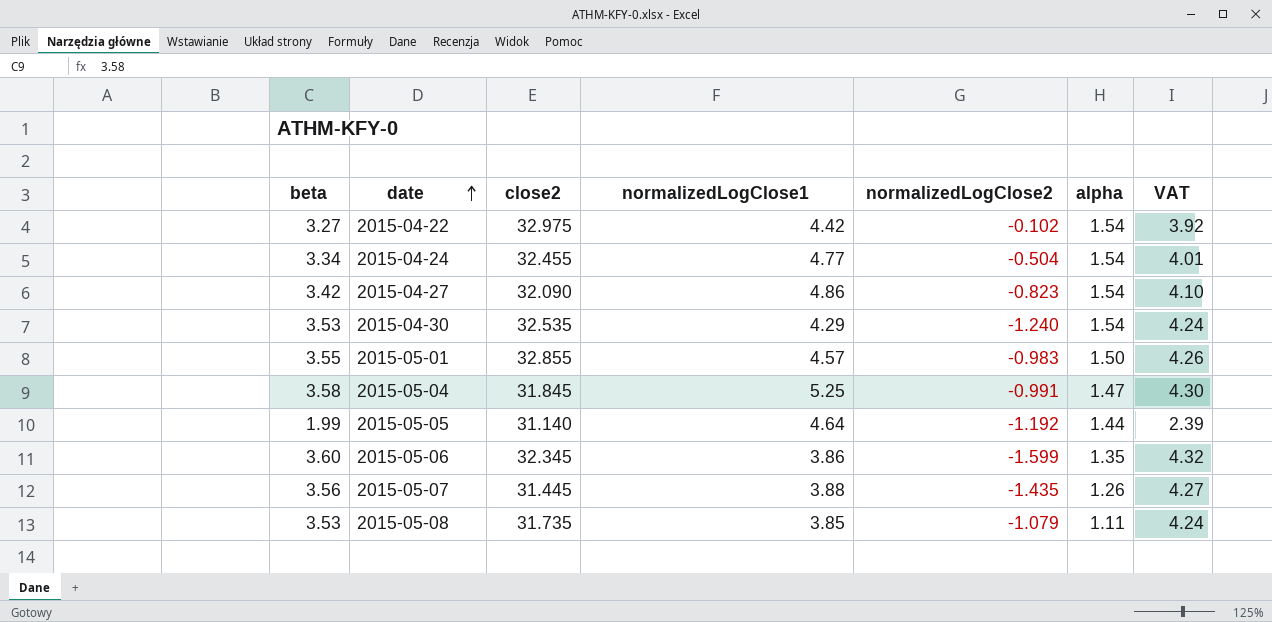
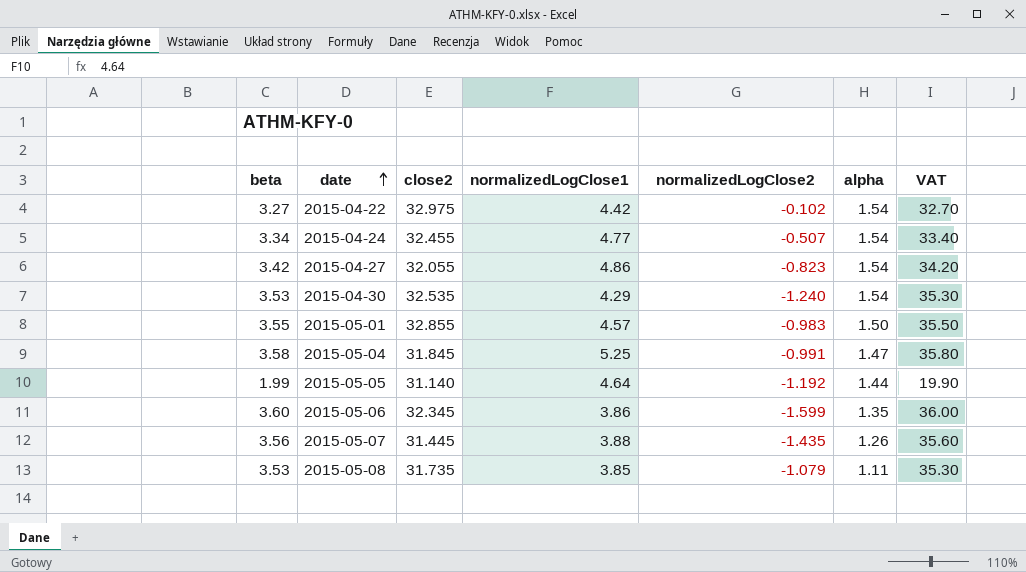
column VAT | formula: [beta] * 1.2 -> [beta] * 10
2015-04-24 | normalizedLogClose2: -0.504 -> -0.507
2015-04-27 | close2: 32.090 -> 32.055

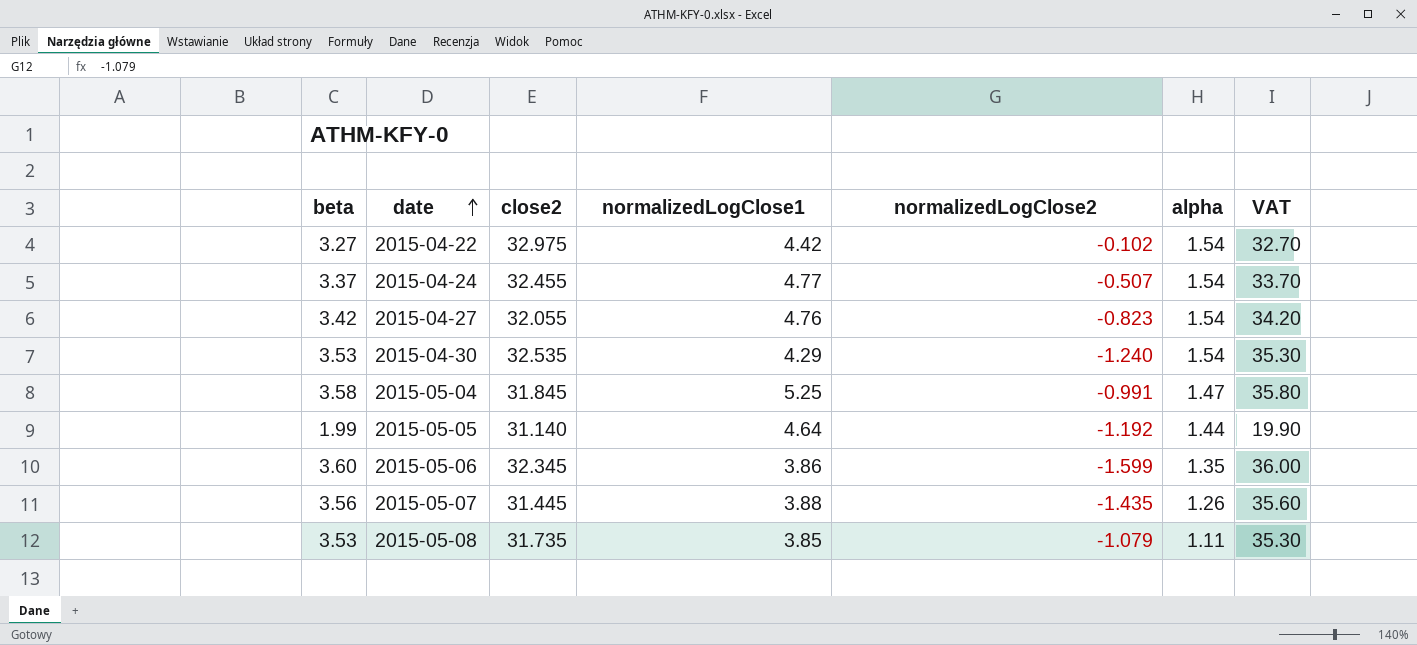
row 2015-05-01: 3.55 | 32.855 | 4.57 | -0.983 | 1.50 | 35.50 -> none
2015-04-24 | beta: 3.34 -> 3.37
2015-04-24 | VAT: 33.40 -> 33.70
2015-04-27 | normalizedLogClose1: 4.86 -> 4.76

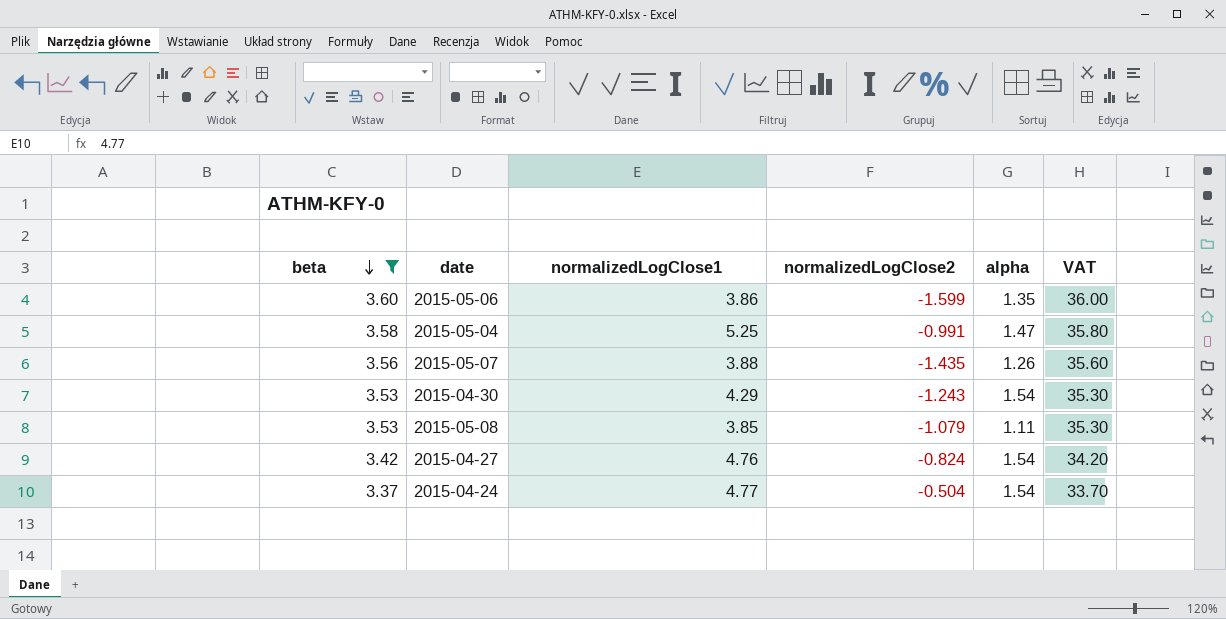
filter: none -> beta >= 3.37
row order: date ascending -> beta descending
column close2 | position: 3 -> none
2015-04-30 | normalizedLogClose2: -1.240 -> -1.243
2015-04-27 | normalizedLogClose2: -0.823 -> -0.824
2015-04-24 | normalizedLogClose2: -0.507 -> -0.504

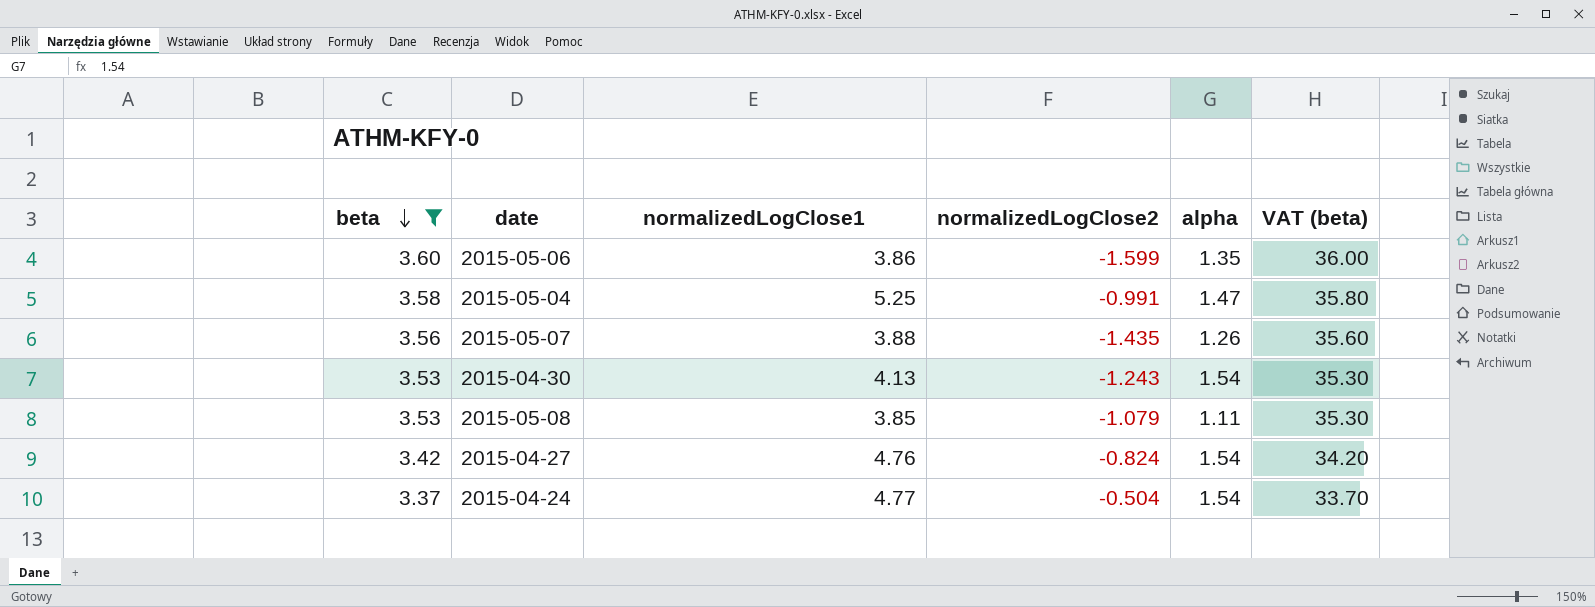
column name: VAT -> VAT (beta)
2015-04-30 | normalizedLogClose1: 4.29 -> 4.13

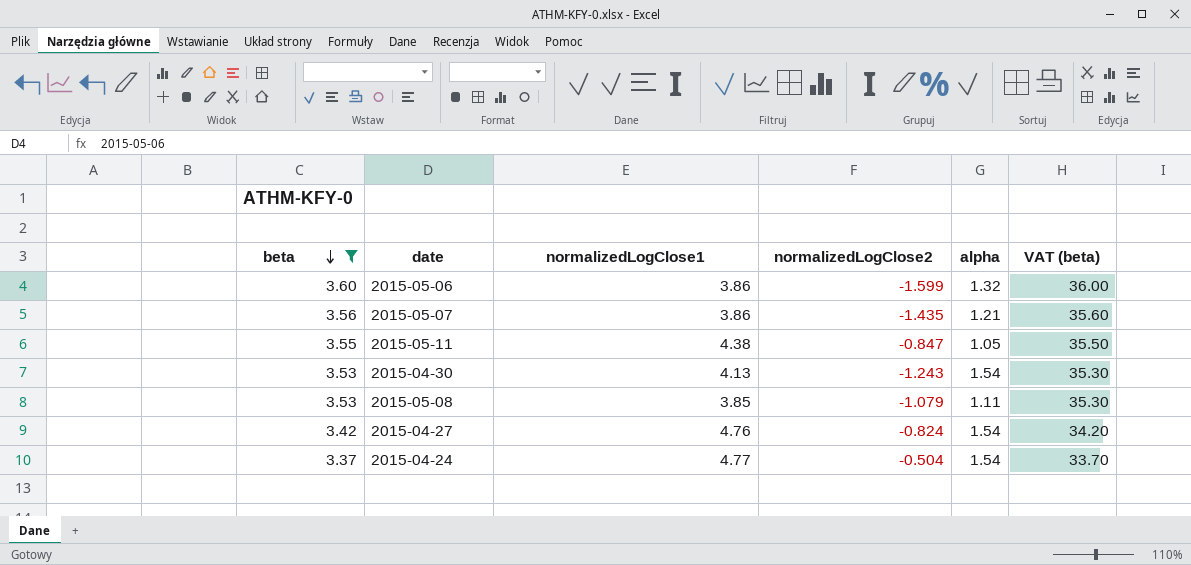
row 2015-05-04: 3.58 | 5.25 | -0.991 | 1.47 | 35.80 -> none
2015-05-06 | alpha: 1.35 -> 1.32
2015-05-07 | normalizedLogClose1: 3.88 -> 3.86
2015-05-07 | alpha: 1.26 -> 1.21
row 2015-05-11: none -> 3.55 | 4.38 | -0.847 | 1.05 | 35.50

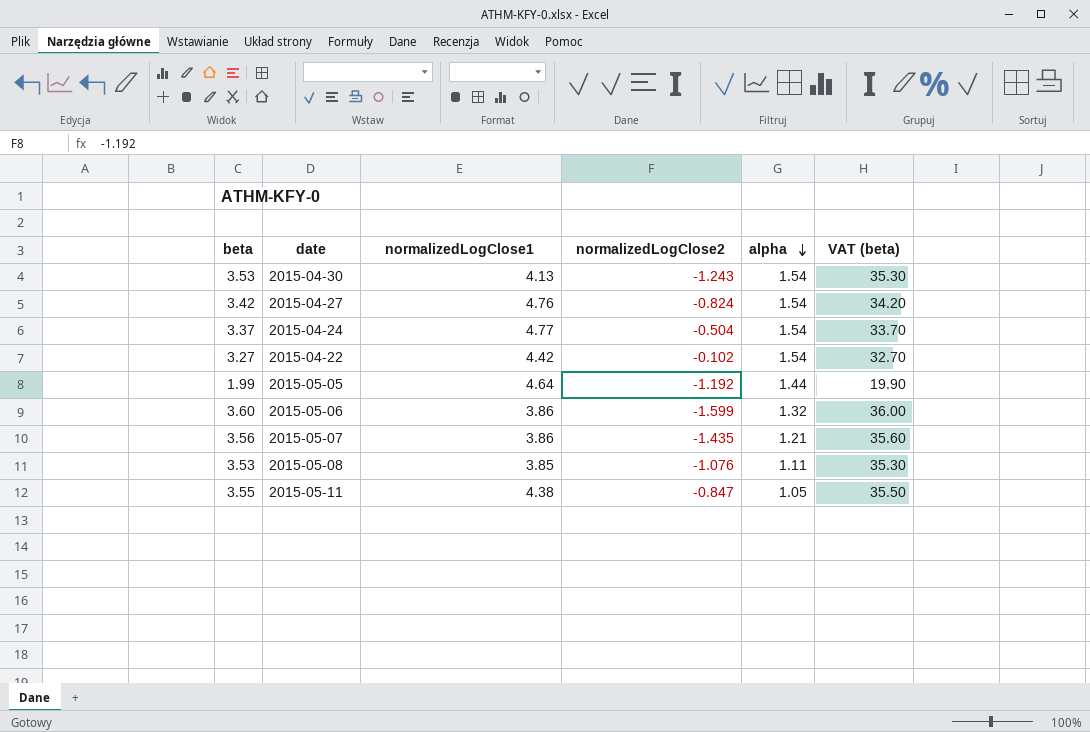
filter: beta >= 3.37 -> none
row order: beta descending -> alpha descending
2015-05-08 | normalizedLogClose2: -1.079 -> -1.076

